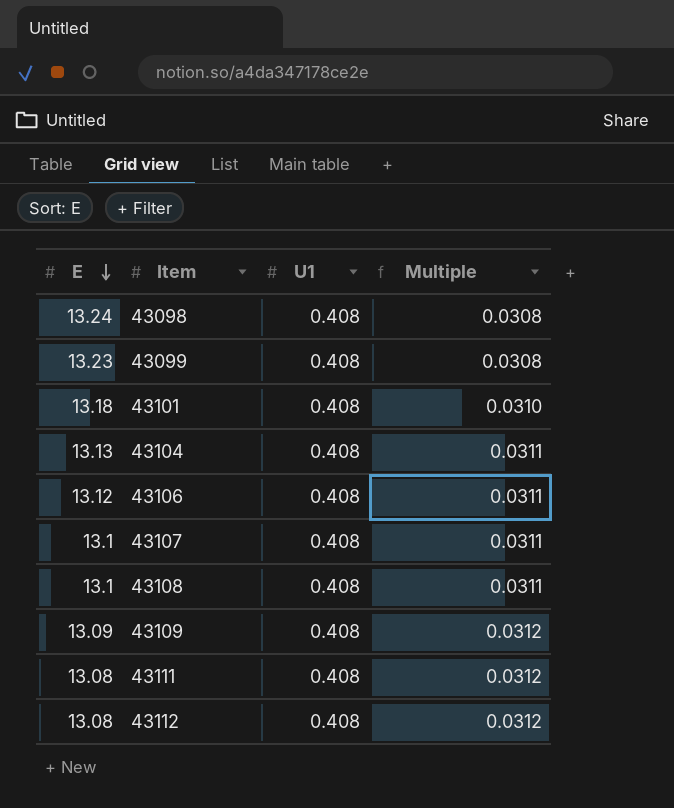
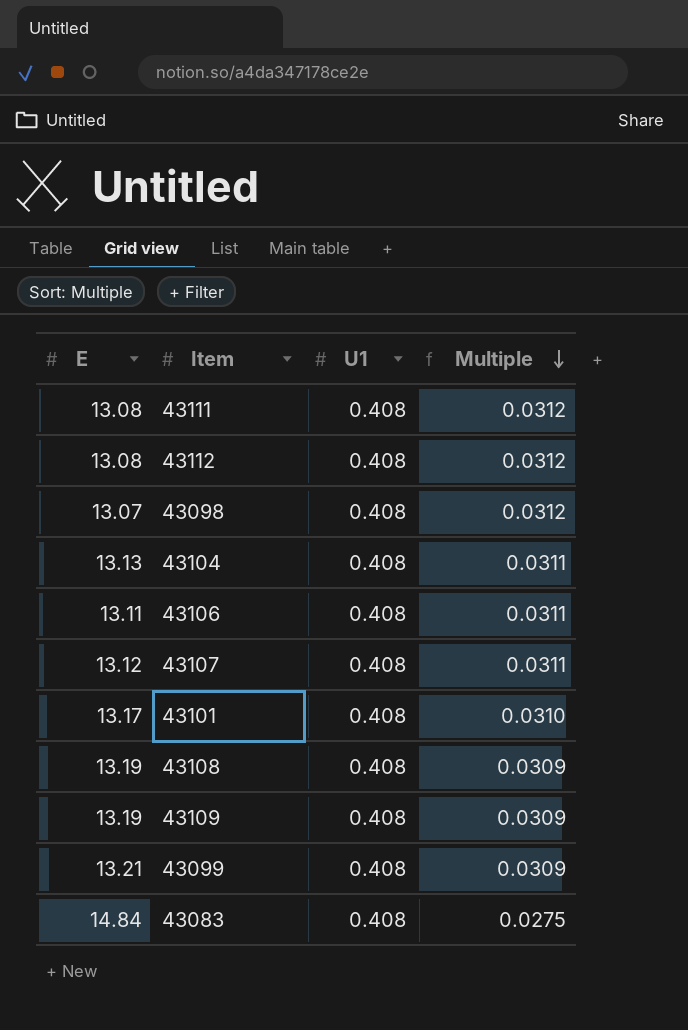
row order: E descending -> Multiple descending
43098 | E: 13.24 -> 13.07
43098 | Multiple: 0.0308 -> 0.0312
43106 | E: 13.12 -> 13.11
43107 | E: 13.1 -> 13.12
43101 | E: 13.18 -> 13.17
43108 | E: 13.1 -> 13.19
43108 | Multiple: 0.0311 -> 0.0309
43109 | E: 13.09 -> 13.19
43109 | Multiple: 0.0312 -> 0.0309
43099 | E: 13.23 -> 13.21
43099 | Multiple: 0.0308 -> 0.0309
row 43083: none -> 14.84 | 0.408 | 0.0275

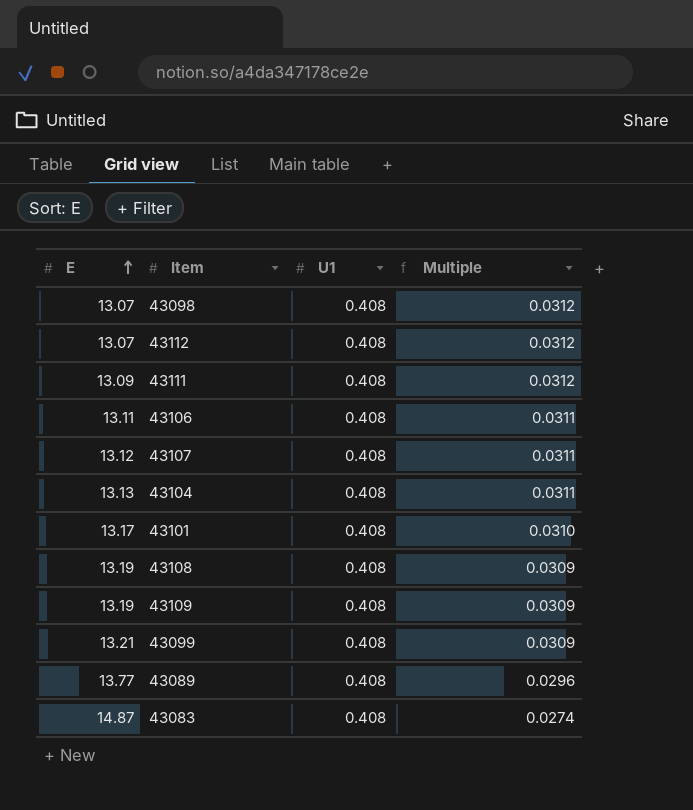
row order: Multiple descending -> E ascending
43112 | E: 13.08 -> 13.07
43111 | E: 13.08 -> 13.09
row 43089: none -> 13.77 | 0.408 | 0.0296
43083 | E: 14.84 -> 14.87
43083 | Multiple: 0.0275 -> 0.0274

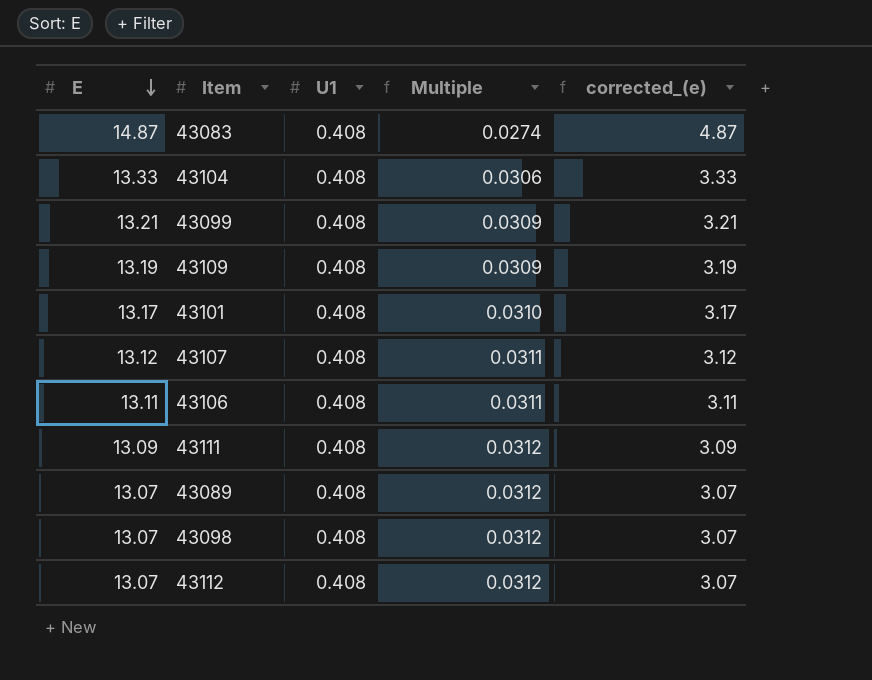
row order: E ascending -> E descending
column corrected_(e) | formula: none -> [E] - 10
row 43108: 13.19 | 0.408 | 0.0309 -> none
43104 | E: 13.13 -> 13.33
43104 | Multiple: 0.0311 -> 0.0306
43089 | E: 13.77 -> 13.07
43089 | Multiple: 0.0296 -> 0.0312

